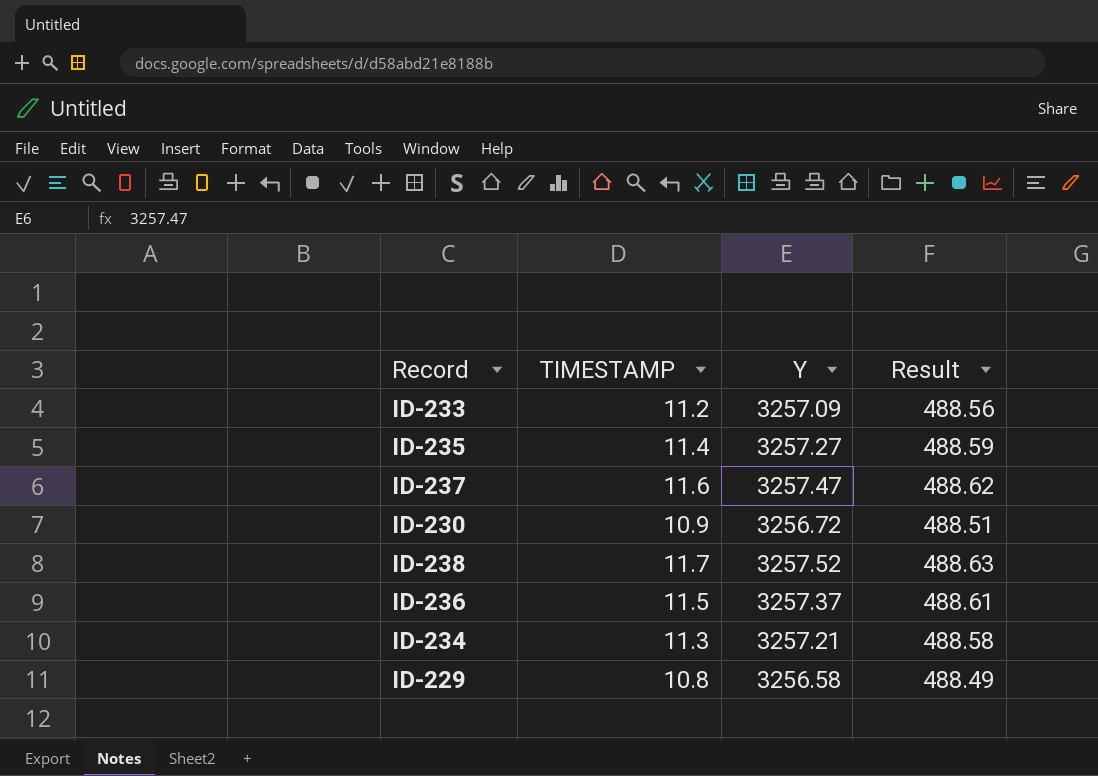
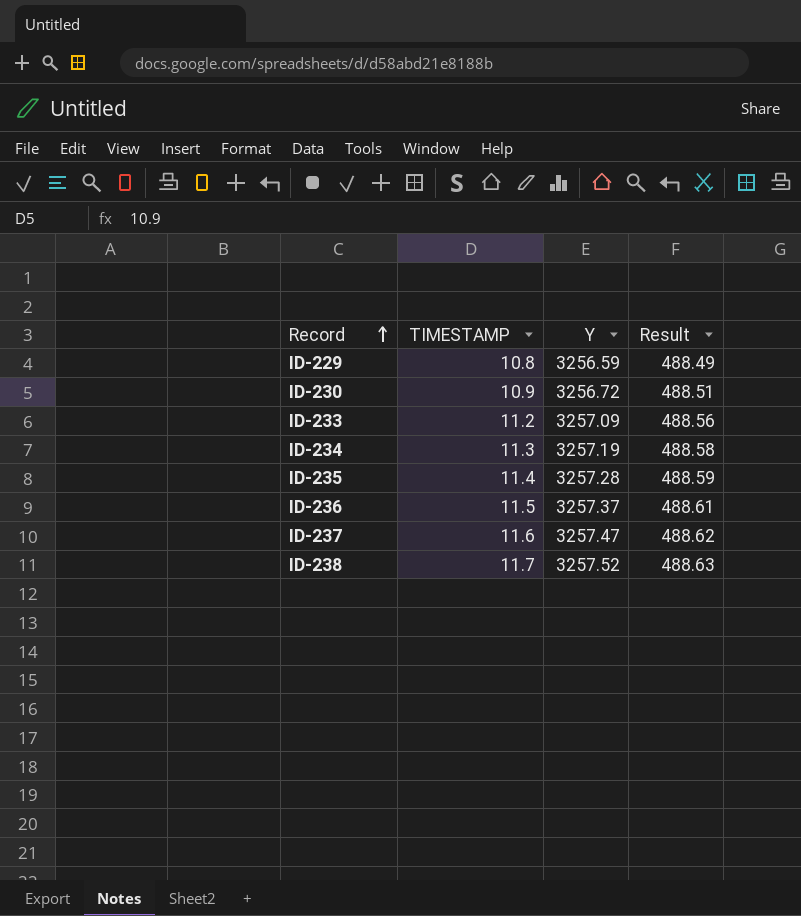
row order: none -> Record ascending
ID-229 | Y: 3256.58 -> 3256.59
ID-234 | Y: 3257.21 -> 3257.19
ID-235 | Y: 3257.27 -> 3257.28

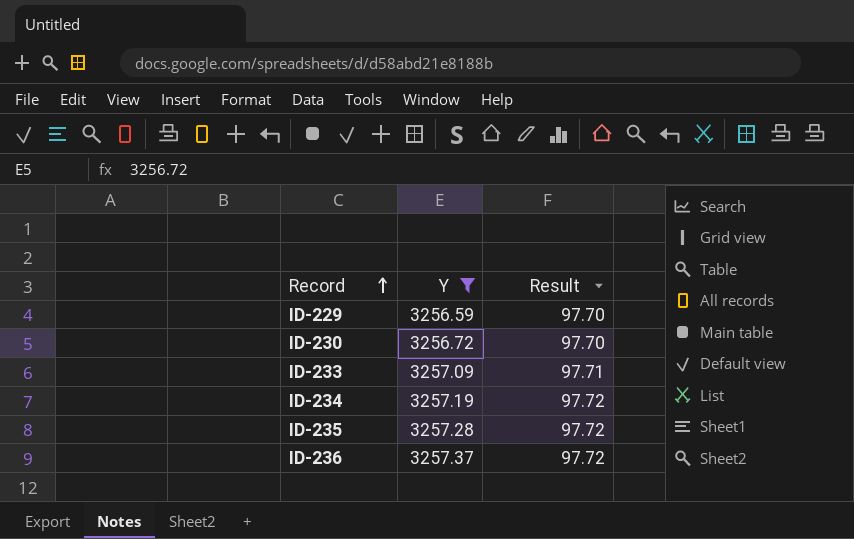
filter: none -> Y <= 3257.37
column TIMESTAMP | position: 2 -> none
column Result | formula: [Y] * 0.15 -> [Y] * 0.03

